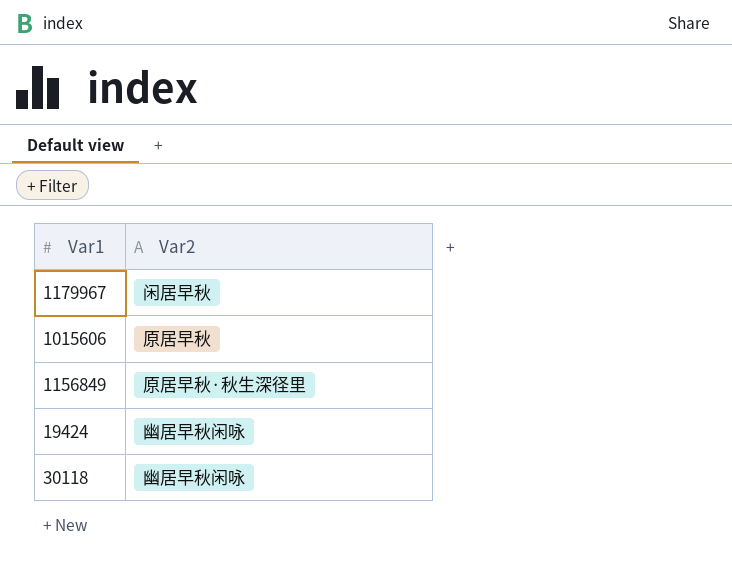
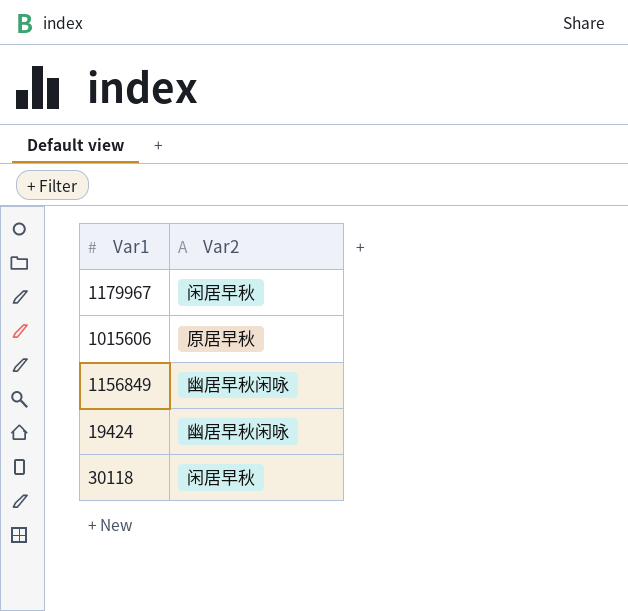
1156849 | Var2: 原居早秋·秋生深径里 -> 幽居早秋闲咏
30118 | Var2: 幽居早秋闲咏 -> 闲居早秋

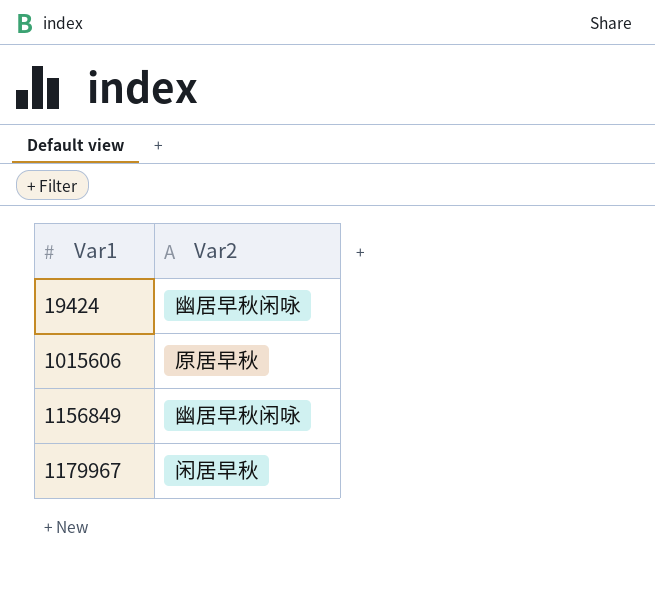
row order: none -> Var1 ascending
row 30118: 闲居早秋 -> none

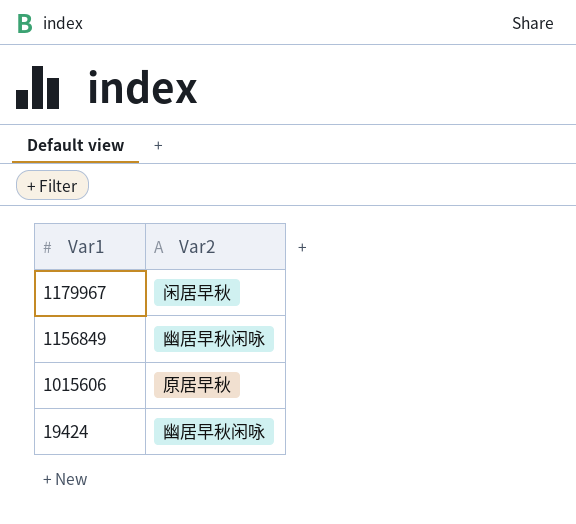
row order: Var1 ascending -> Var1 descending

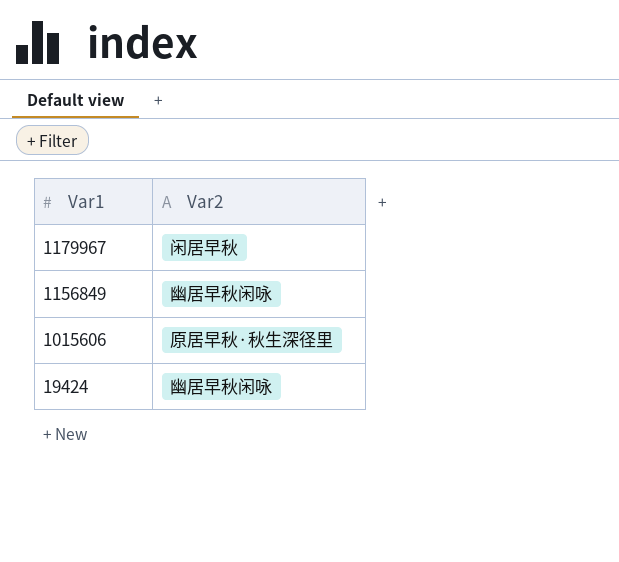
1015606 | Var2: 原居早秋 -> 原居早秋·秋生深径里

